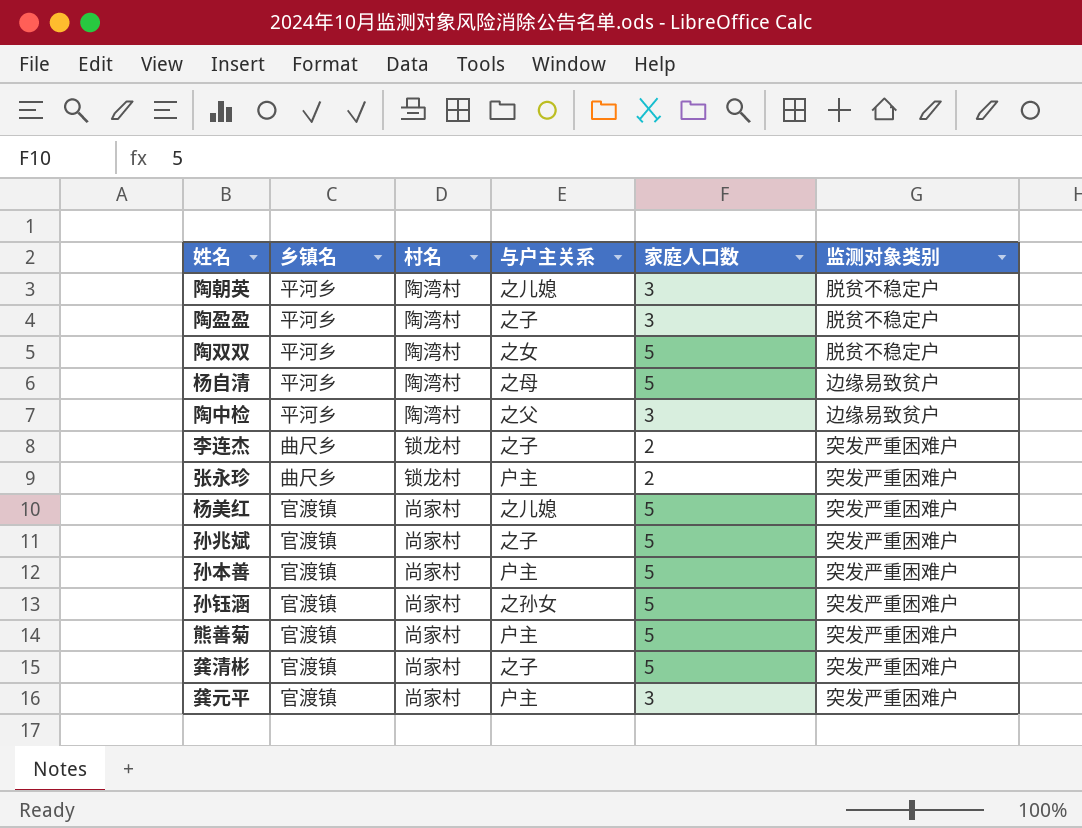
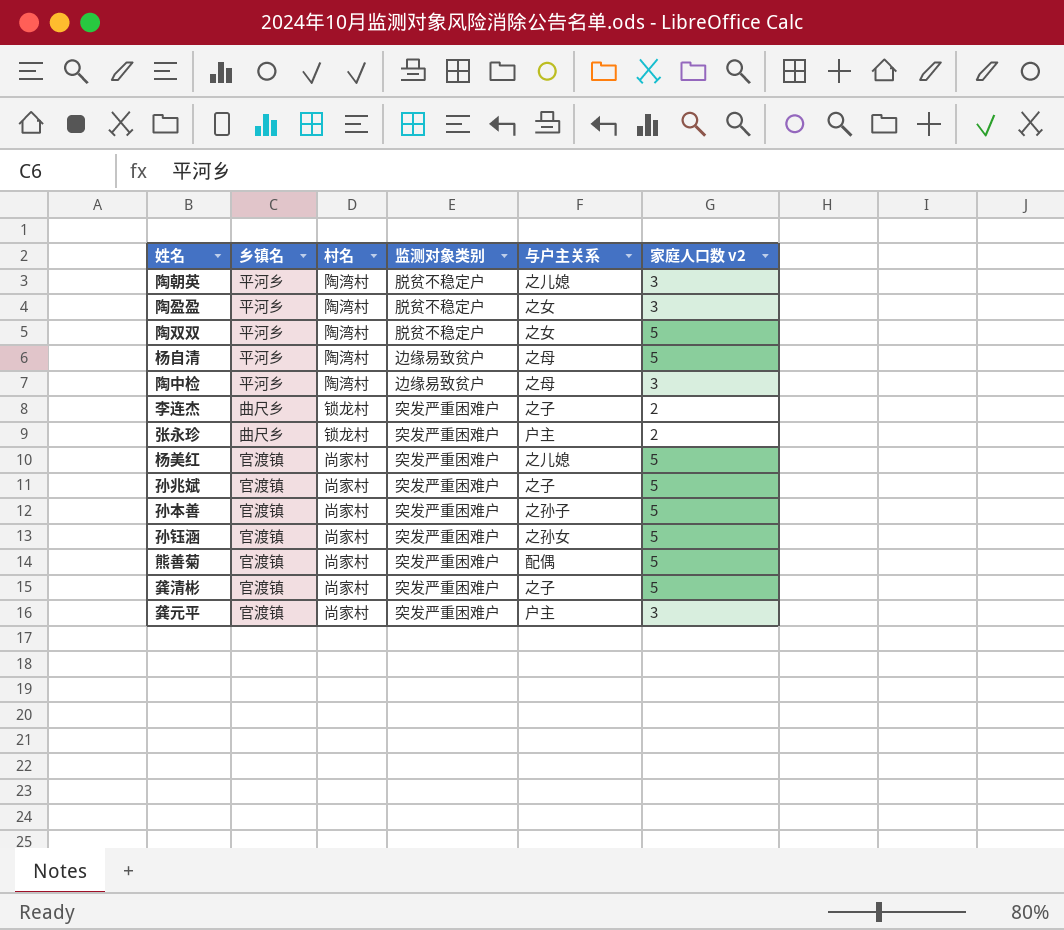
column 监测对象类别 | position: 6 -> 4
column name: 家庭人口数 -> 家庭人口数 v2
陶盈盈 | 与户主关系: 之子 -> 之女
陶中检 | 与户主关系: 之父 -> 之母
孙本善 | 与户主关系: 户主 -> 之孙子
熊善菊 | 与户主关系: 户主 -> 配偶

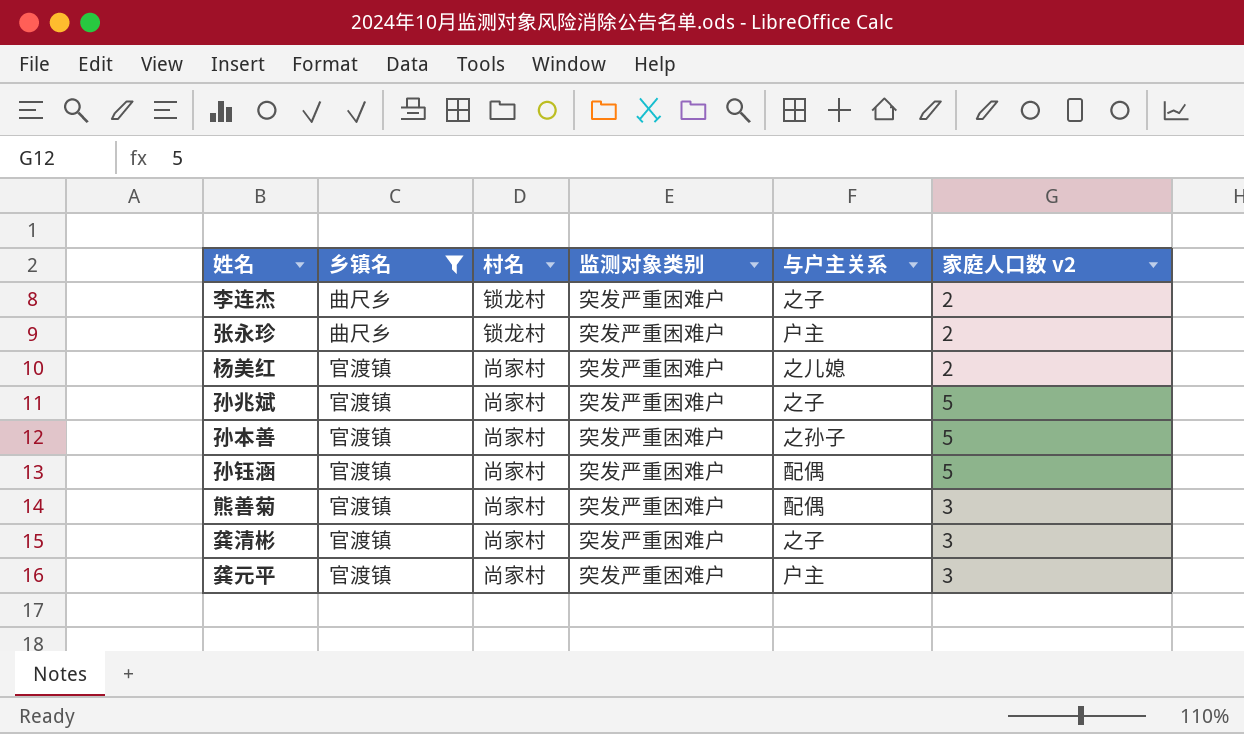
filter: none -> 乡镇名 != 平河乡
杨美红 | 家庭人口数 v2: 5 -> 2
孙钰涵 | 与户主关系: 之孙女 -> 配偶
熊善菊 | 家庭人口数 v2: 5 -> 3
龚清彬 | 家庭人口数 v2: 5 -> 3

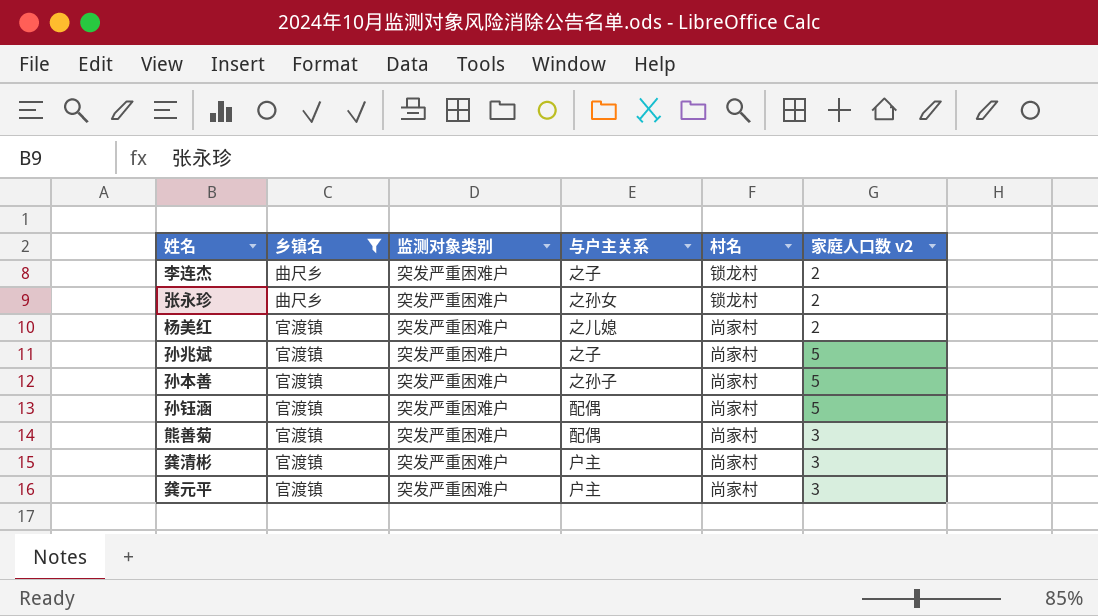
column 村名 | position: 3 -> 5
张永珍 | 与户主关系: 户主 -> 之孙女
龚清彬 | 与户主关系: 之子 -> 户主

